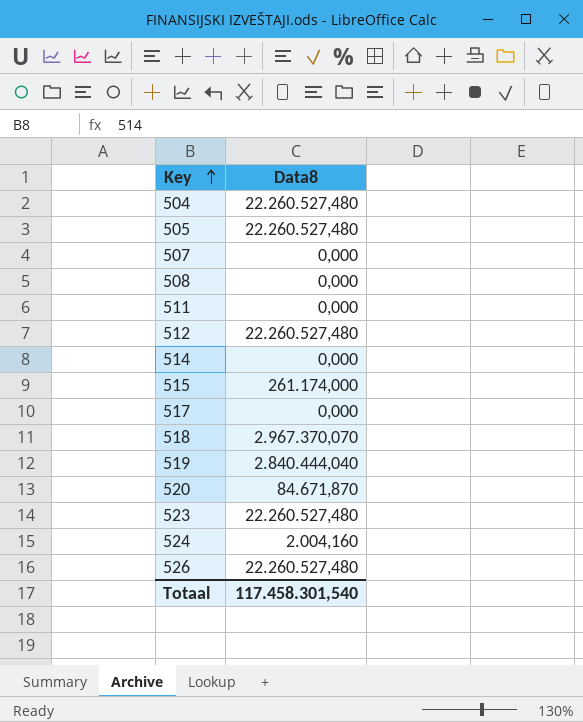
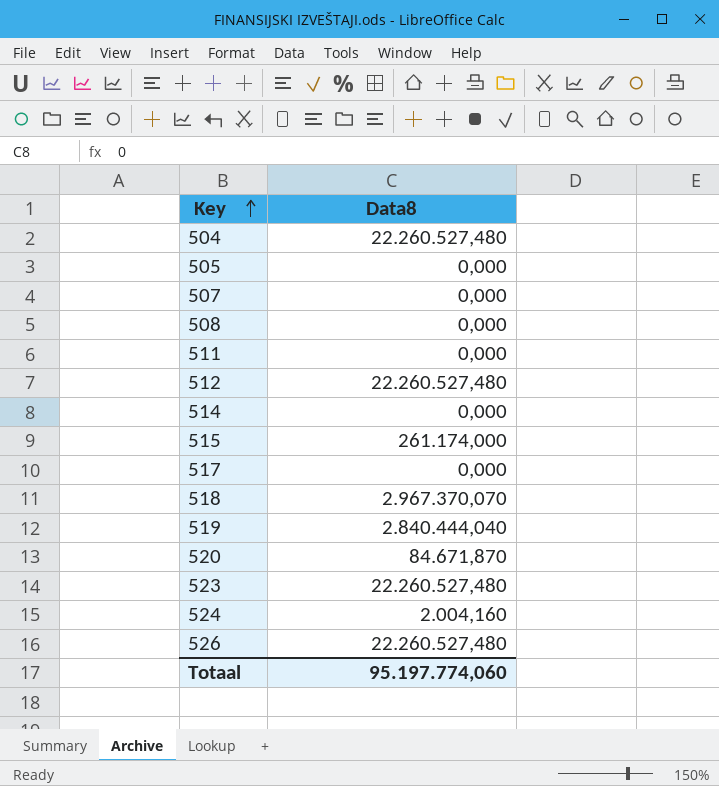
505 | Data8: 22.260.527,480 -> 0,000
Totaal | Data8: 117.458.301,540 -> 95.197.774,060

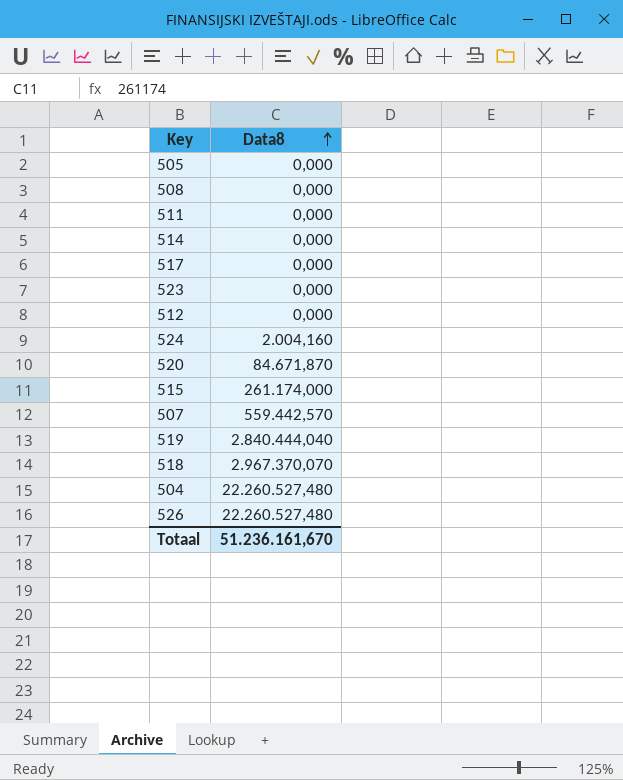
row order: Key ascending -> Data8 ascending
523 | Data8: 22.260.527,480 -> 0,000
512 | Data8: 22.260.527,480 -> 0,000
507 | Data8: 0,000 -> 559.442,570
Totaal | Data8: 95.197.774,060 -> 51.236.161,670

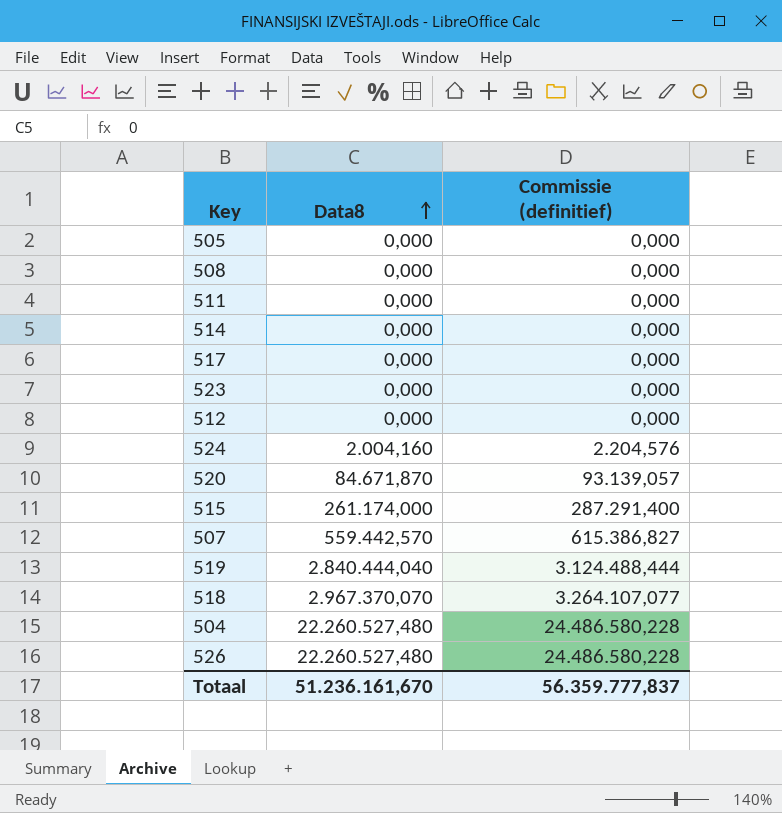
column Commissie (definitief) | formula: none -> [Data8] * 1,1

